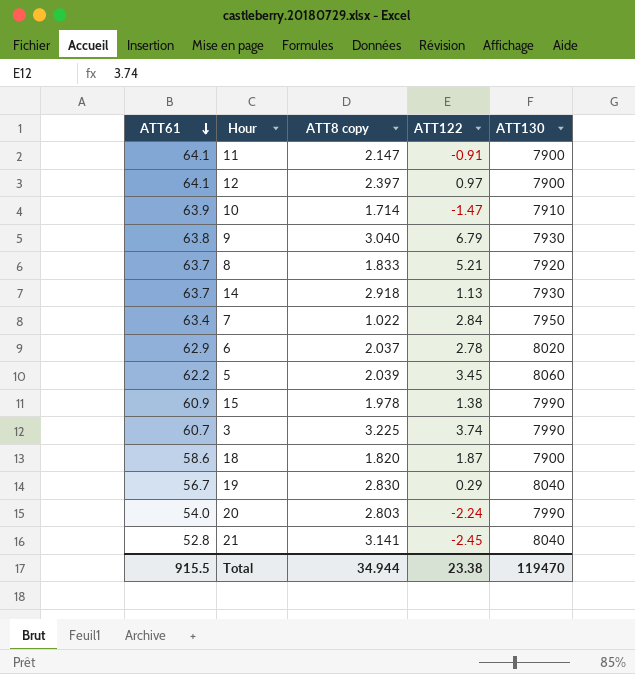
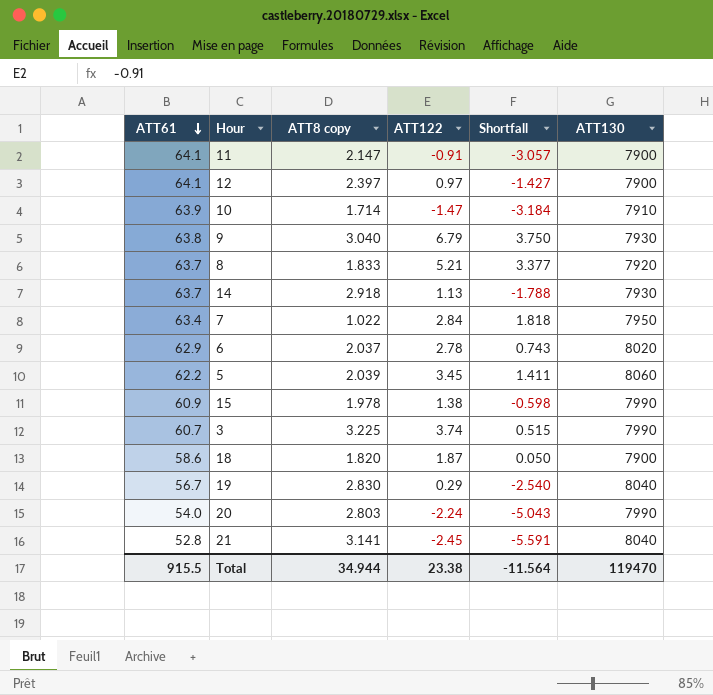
column Shortfall | formula: none -> [ATT122] - [ATT8 copy]

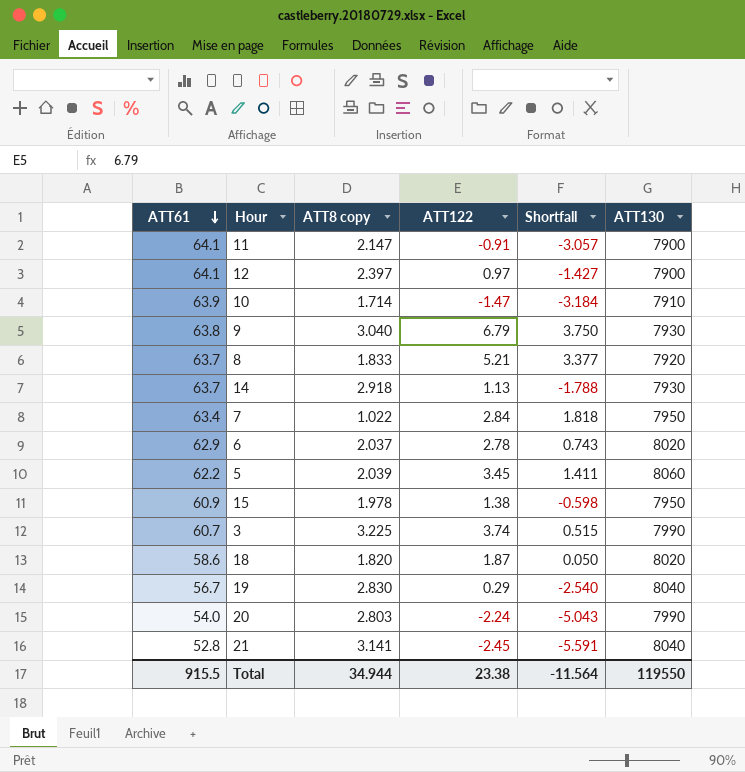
15 | ATT130: 7990 -> 7950
18 | ATT130: 7900 -> 8020
Total | ATT130: 119470 -> 119550

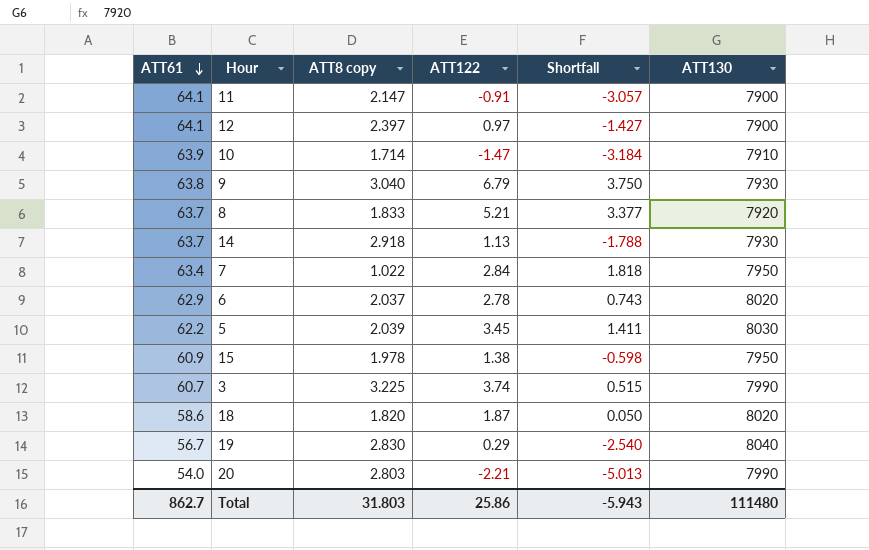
row 21: 52.8 | 3.141 | -2.45 | -5.591 | 8040 -> none
5 | ATT130: 8060 -> 8030
20 | ATT122: -2.24 -> -2.21
20 | Shortfall: -5.043 -> -5.013
Total | ATT61: 915.5 -> 862.7
Total | ATT8 copy: 34.944 -> 31.803
Total | ATT122: 23.38 -> 25.86
Total | Shortfall: -11.564 -> -5.943
Total | ATT130: 119550 -> 111480

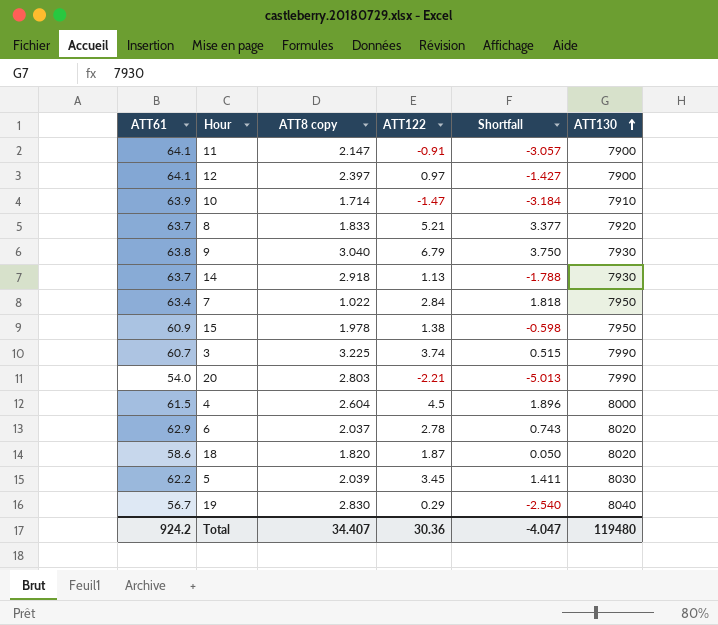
row order: ATT61 descending -> ATT130 ascending
row 4: none -> 61.5 | 2.604 | 4.5 | 1.896 | 8000
Total | ATT61: 862.7 -> 924.2
Total | ATT8 copy: 31.803 -> 34.407
Total | ATT122: 25.86 -> 30.36
Total | Shortfall: -5.943 -> -4.047
Total | ATT130: 111480 -> 119480

